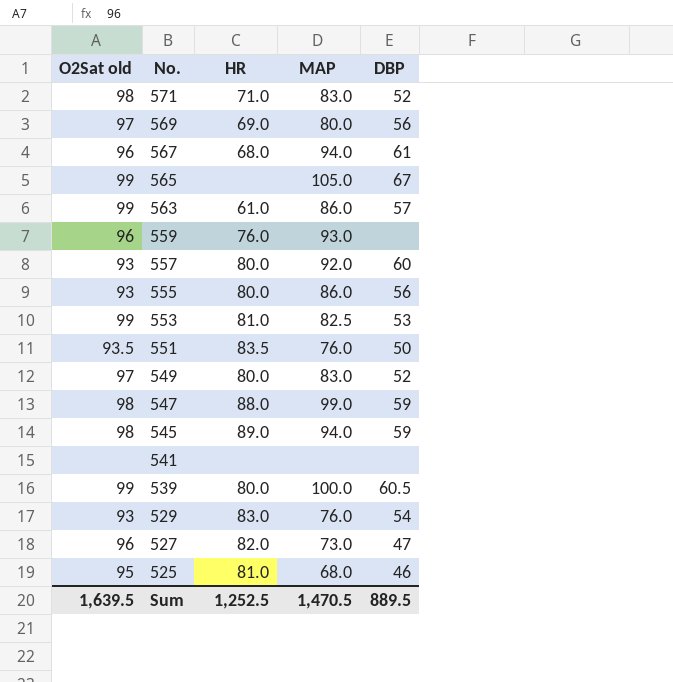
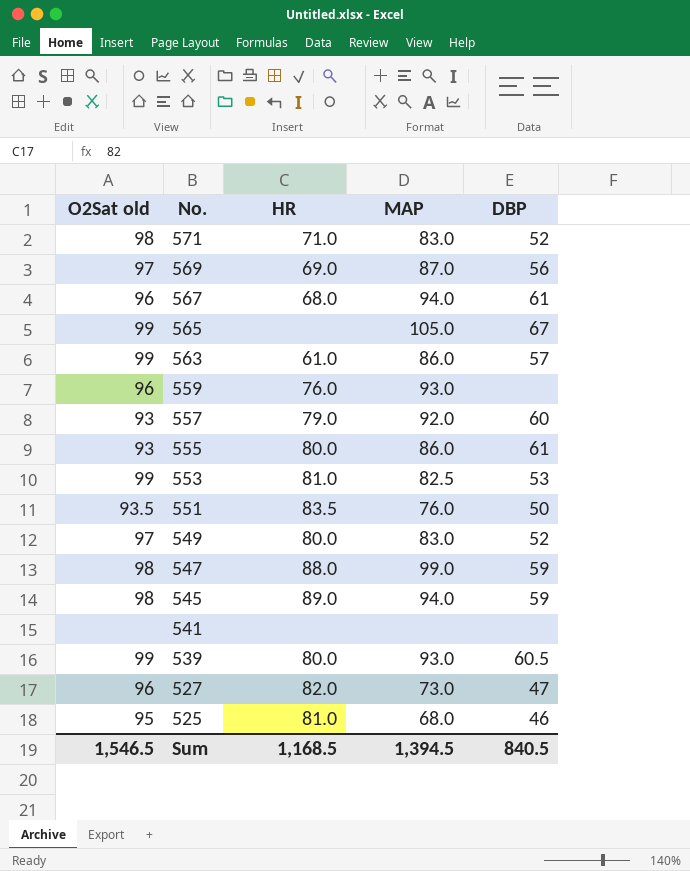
row 529: 93 | 83.0 | 76.0 | 54 -> none
569 | MAP: 80.0 -> 87.0
557 | HR: 80.0 -> 79.0
555 | DBP: 56 -> 61
539 | MAP: 100.0 -> 93.0
Sum | O2Sat old: 1,639.5 -> 1,546.5
Sum | HR: 1,252.5 -> 1,168.5
Sum | MAP: 1,470.5 -> 1,394.5
Sum | DBP: 889.5 -> 840.5

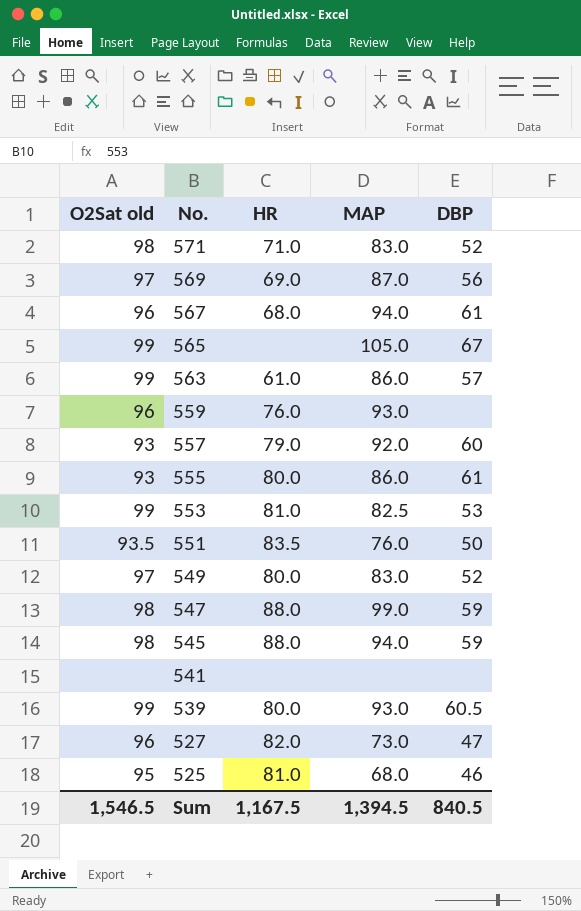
545 | HR: 89.0 -> 88.0
Sum | HR: 1,168.5 -> 1,167.5

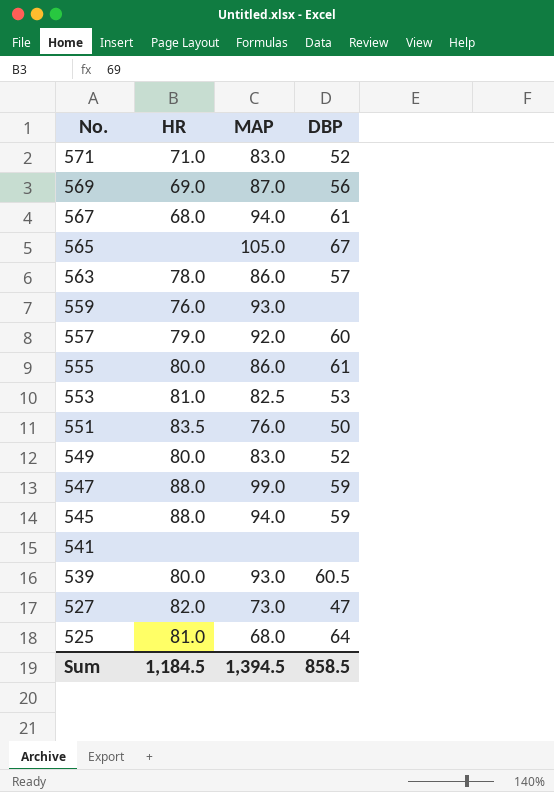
column O2Sat old | position: 1 -> none
563 | HR: 61.0 -> 78.0
525 | DBP: 46 -> 64
Sum | HR: 1,167.5 -> 1,184.5
Sum | DBP: 840.5 -> 858.5

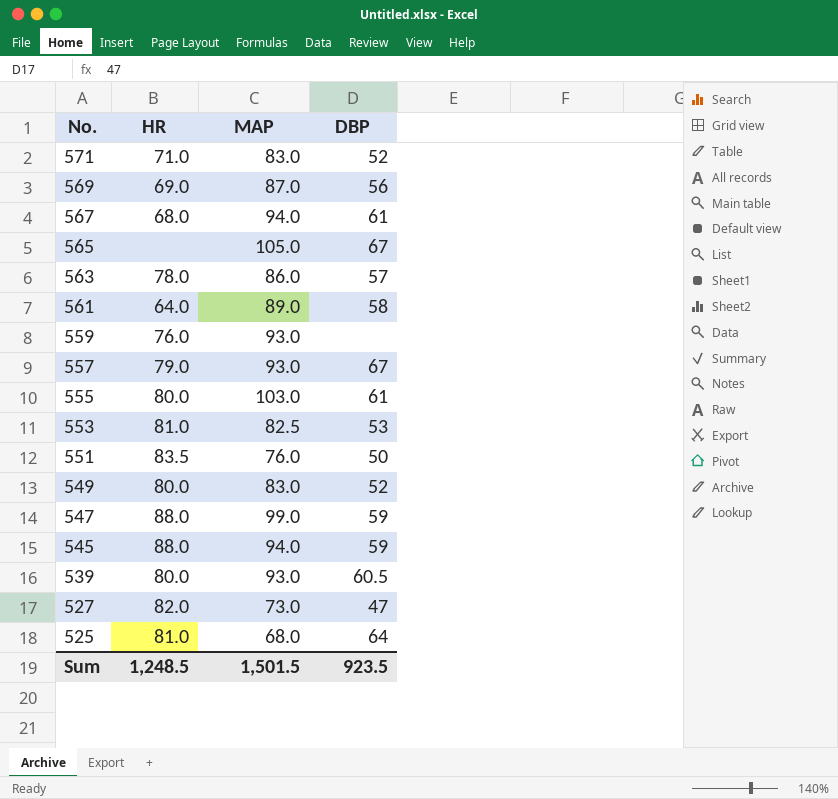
row 541: none | none | none -> none
row 561: none -> 64.0 | 89.0 | 58
557 | MAP: 92.0 -> 93.0
557 | DBP: 60 -> 67
555 | MAP: 86.0 -> 103.0
Sum | HR: 1,184.5 -> 1,248.5
Sum | MAP: 1,394.5 -> 1,501.5
Sum | DBP: 858.5 -> 923.5

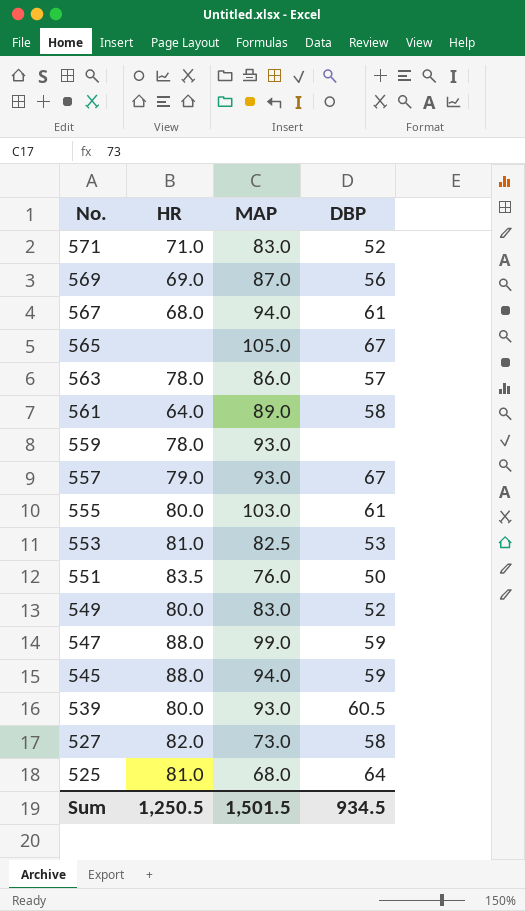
559 | HR: 76.0 -> 78.0
527 | DBP: 47 -> 58
Sum | HR: 1,248.5 -> 1,250.5
Sum | DBP: 923.5 -> 934.5

